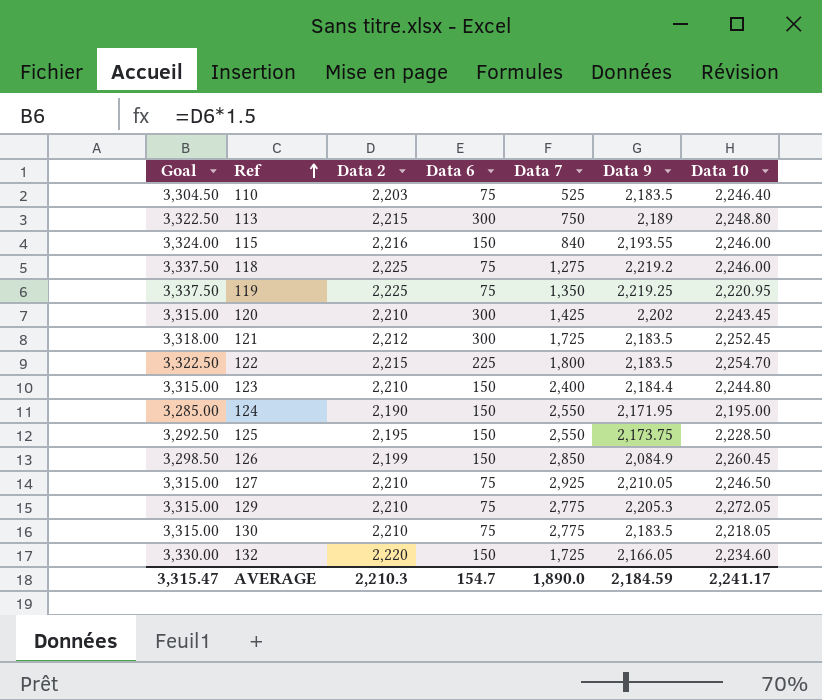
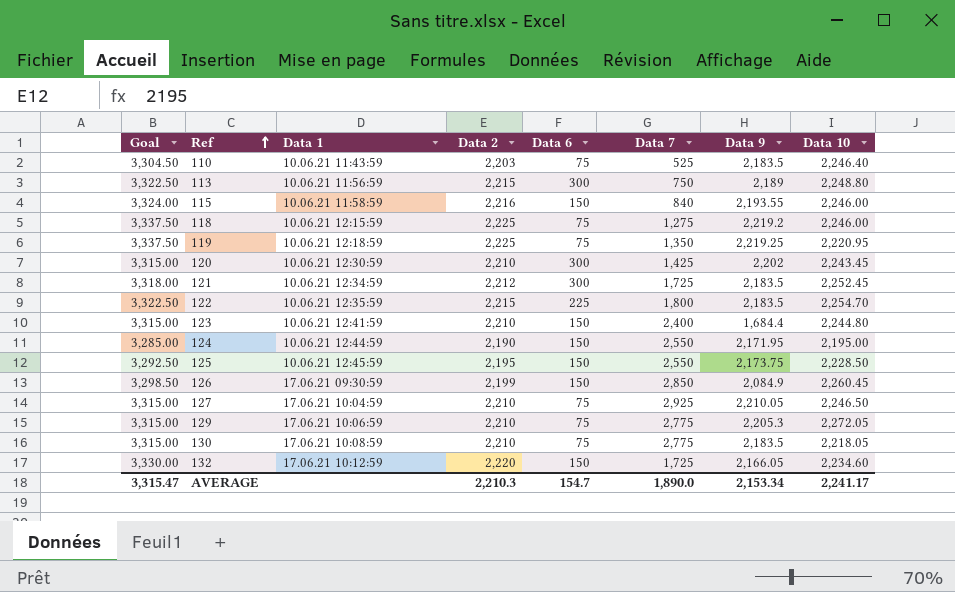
column Data 1 | position: none -> 3
123 | Data 9: 2,184.4 -> 1,684.4
AVERAGE | Data 9: 2,184.59 -> 2,153.34

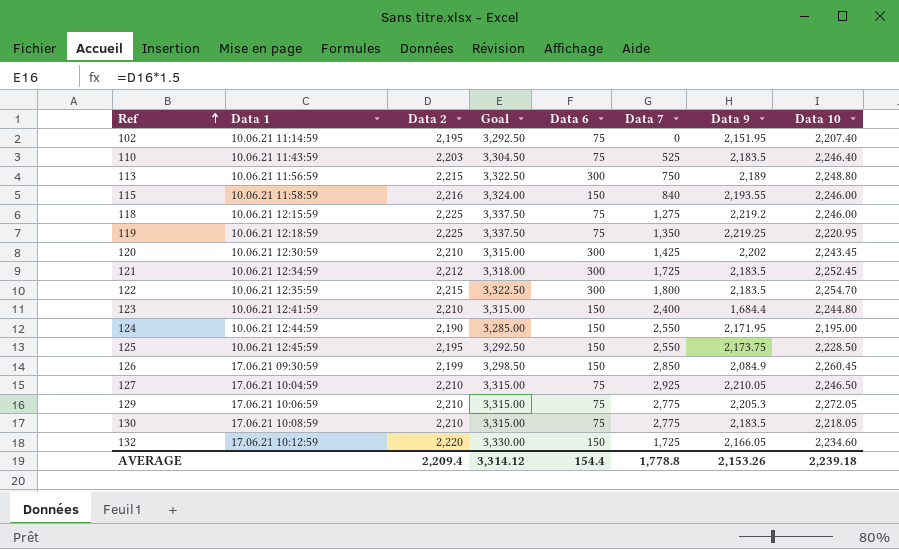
column Goal | position: 1 -> 4
row 102: none -> 10.06.21 11:14:59 | 2,195 | 3,292.50 | 75 | 0 | 2,151.95 | 2,207.40
122 | Data 6: 225 -> 300
AVERAGE | Data 2: 2,210.3 -> 2,209.4
AVERAGE | Goal: 3,315.47 -> 3,314.12
AVERAGE | Data 6: 154.7 -> 154.4
AVERAGE | Data 7: 1,890.0 -> 1,778.8
AVERAGE | Data 9: 2,153.34 -> 2,153.26
AVERAGE | Data 10: 2,241.17 -> 2,239.18

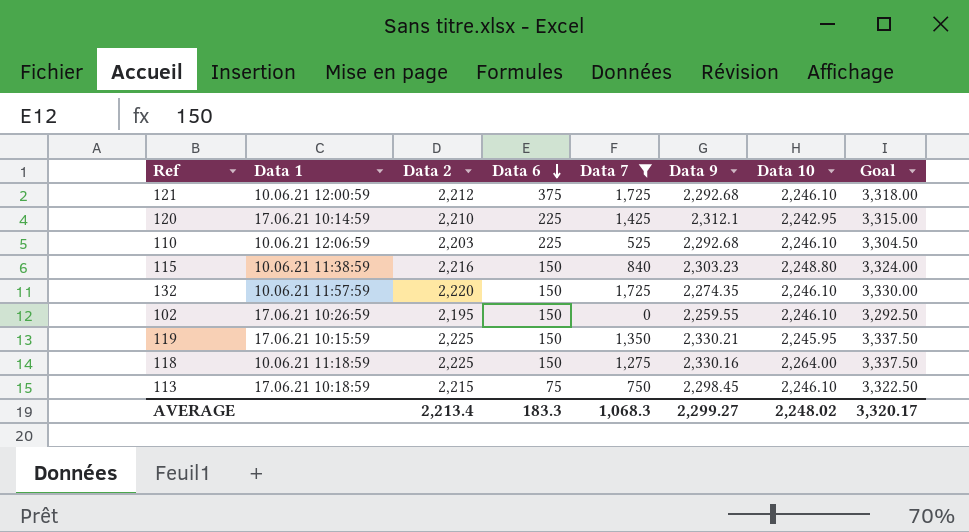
filter: none -> Data 7 <= 1,725
row order: Ref ascending -> Data 6 descending
column Goal | position: 4 -> 8
121 | Data 1: 10.06.21 12:34:59 -> 10.06.21 12:00:59
121 | Data 6: 300 -> 375
121 | Data 9: 2,183.5 -> 2,292.68
121 | Data 10: 2,252.45 -> 2,246.10
120 | Data 1: 10.06.21 12:30:59 -> 17.06.21 10:14:59
120 | Data 6: 300 -> 225
120 | Data 9: 2,202 -> 2,312.1
120 | Data 10: 2,243.45 -> 2,242.95
110 | Data 1: 10.06.21 11:43:59 -> 10.06.21 12:06:59
110 | Data 6: 75 -> 225
110 | Data 9: 2,183.5 -> 2,292.68
110 | Data 10: 2,246.40 -> 2,246.10
115 | Data 1: 10.06.21 11:58:59 -> 10.06.21 11:38:59
115 | Data 9: 2,193.55 -> 2,303.23
115 | Data 10: 2,246.00 -> 2,248.80
132 | Data 1: 17.06.21 10:12:59 -> 10.06.21 11:57:59
132 | Data 9: 2,166.05 -> 2,274.35
132 | Data 10: 2,234.60 -> 2,246.10
102 | Data 1: 10.06.21 11:14:59 -> 17.06.21 10:26:59
102 | Data 6: 75 -> 150
102 | Data 9: 2,151.95 -> 2,259.55
102 | Data 10: 2,207.40 -> 2,246.10
119 | Data 1: 10.06.21 12:18:59 -> 17.06.21 10:15:59
119 | Data 6: 75 -> 150
119 | Data 9: 2,219.25 -> 2,330.21
119 | Data 10: 2,220.95 -> 2,245.95
118 | Data 1: 10.06.21 12:15:59 -> 10.06.21 11:18:59
118 | Data 6: 75 -> 150
118 | Data 9: 2,219.2 -> 2,330.16
118 | Data 10: 2,246.00 -> 2,264.00
113 | Data 1: 10.06.21 11:56:59 -> 17.06.21 10:18:59
113 | Data 6: 300 -> 75
113 | Data 9: 2,189 -> 2,298.45
113 | Data 10: 2,248.80 -> 2,246.10
AVERAGE | Data 2: 2,209.4 -> 2,213.4
AVERAGE | Data 6: 154.4 -> 183.3
AVERAGE | Data 7: 1,778.8 -> 1,068.3
AVERAGE | Data 9: 2,153.26 -> 2,299.27
AVERAGE | Data 10: 2,239.18 -> 2,248.02
AVERAGE | Goal: 3,314.12 -> 3,320.17

